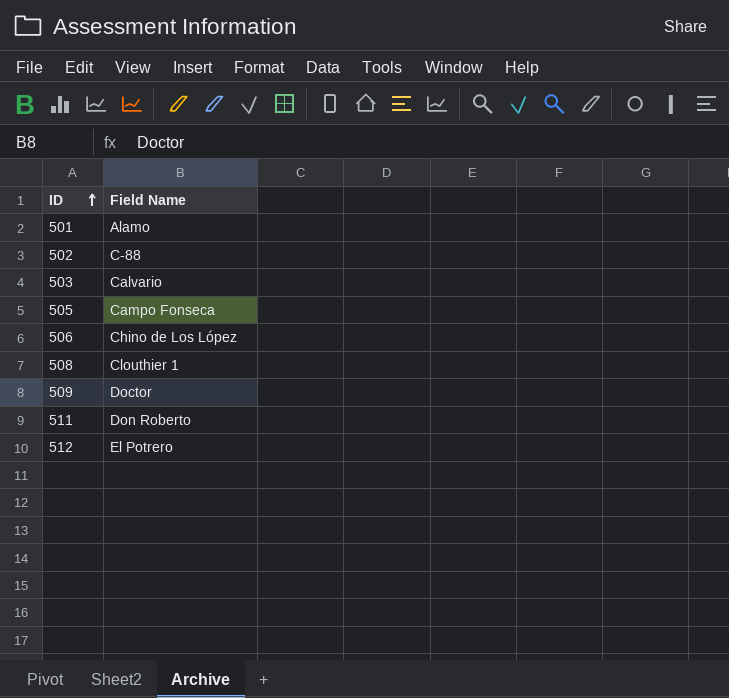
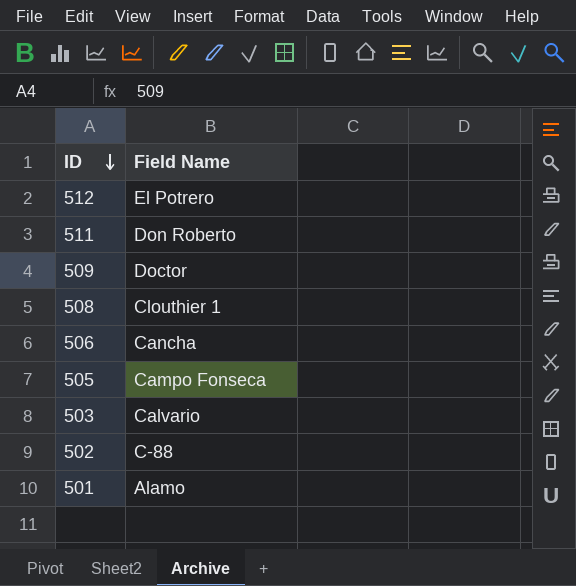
row order: ID ascending -> ID descending
506 | Field Name: Chino de Los López -> Cancha

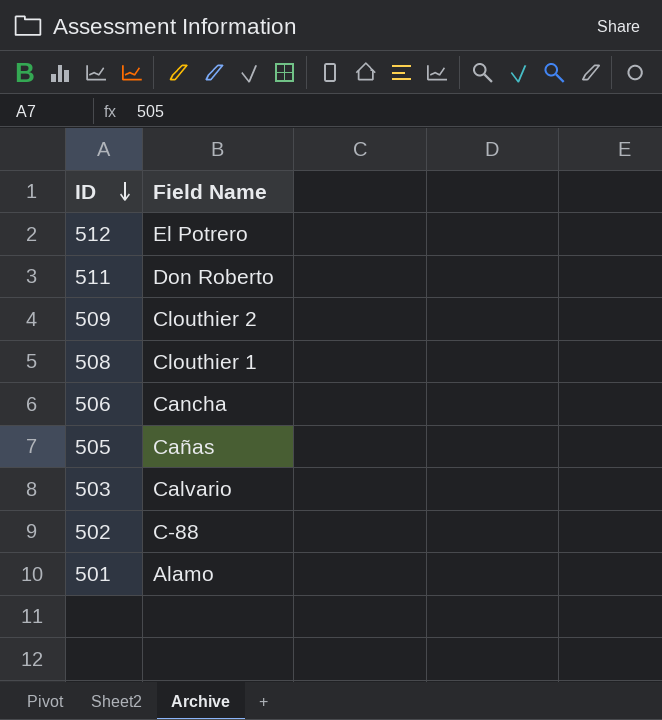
509 | Field Name: Doctor -> Clouthier 2
505 | Field Name: Campo Fonseca -> Cañas

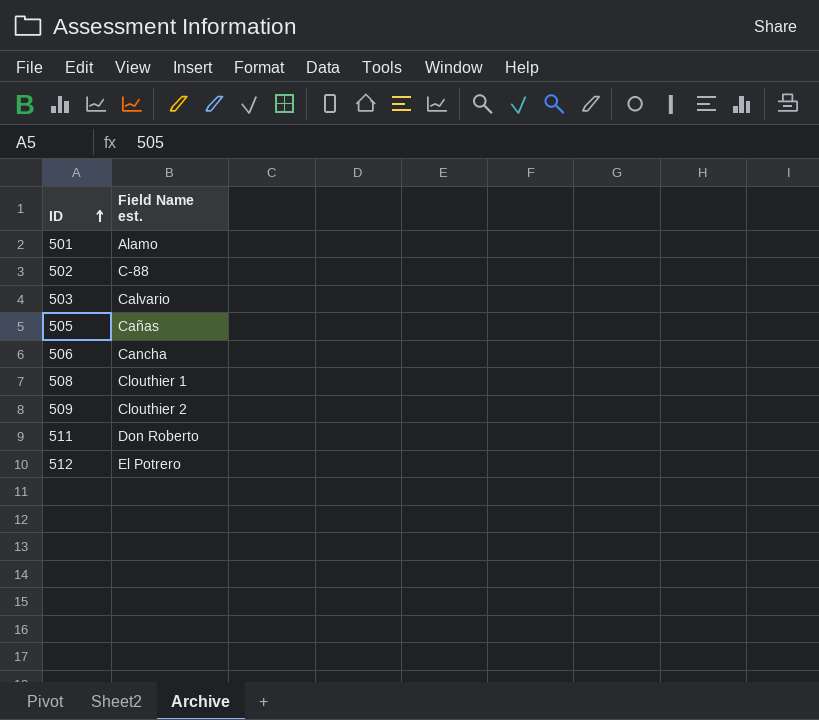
row order: ID descending -> ID ascending
column name: Field Name -> Field Name est.

